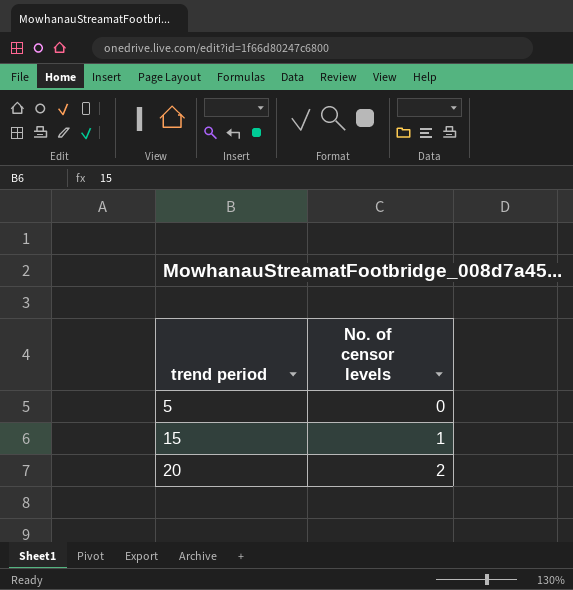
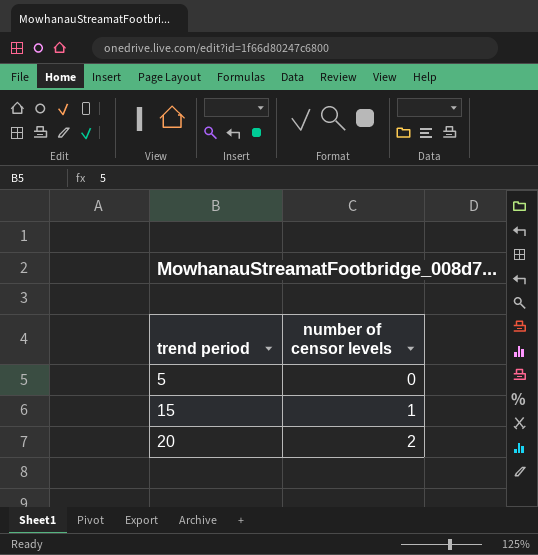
column name: No. of censor levels -> number of censor levels

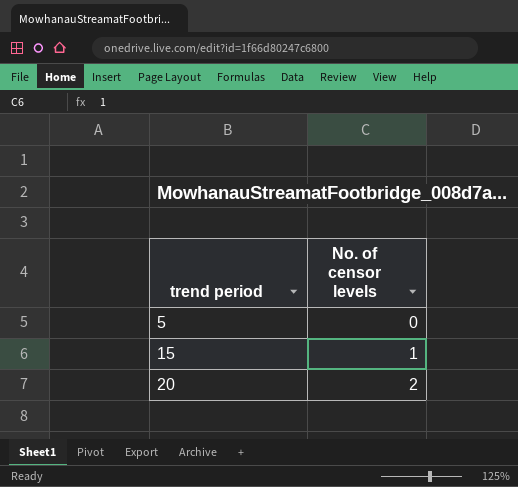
column name: number of censor levels -> No. of censor levels

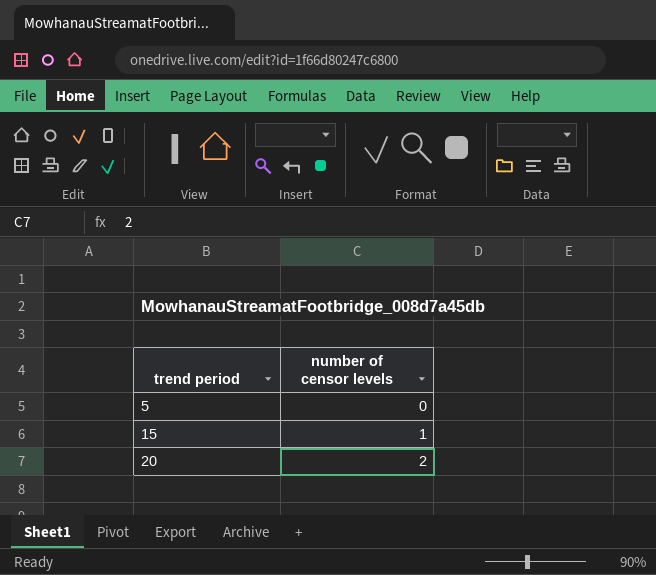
column name: No. of censor levels -> number of censor levels

